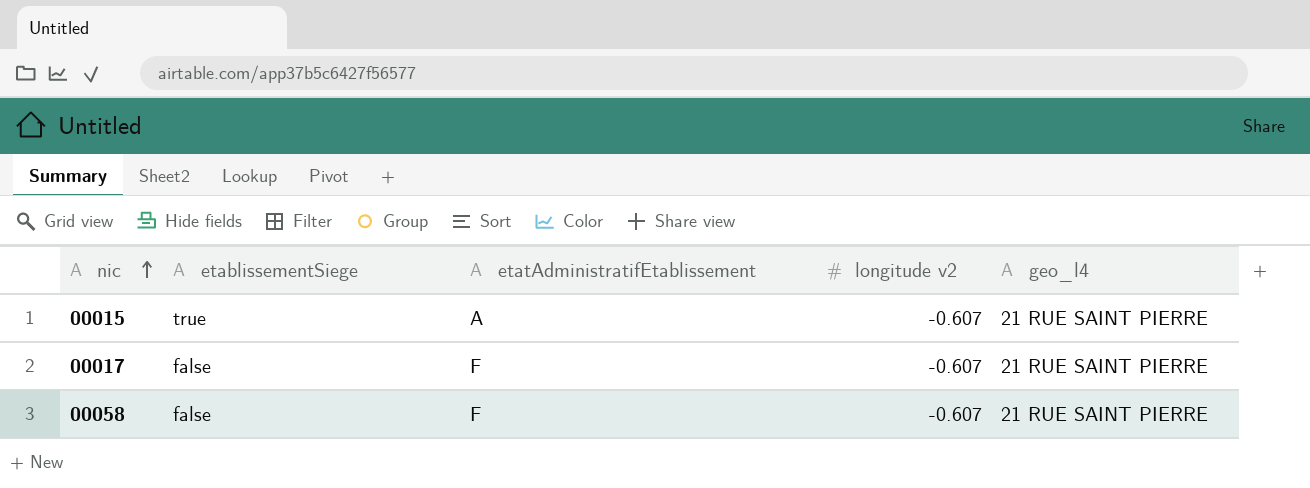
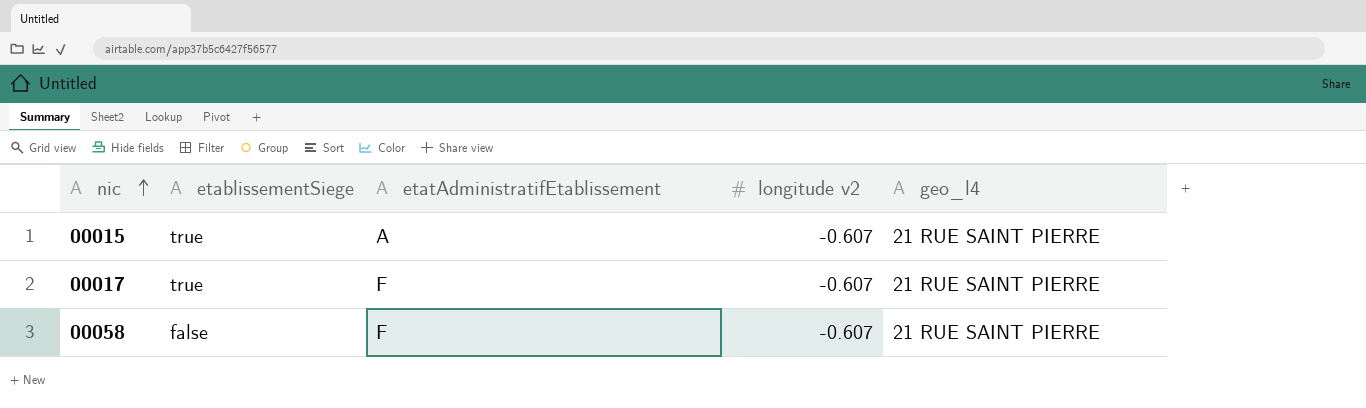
00017 | etablissementSiege: false -> true

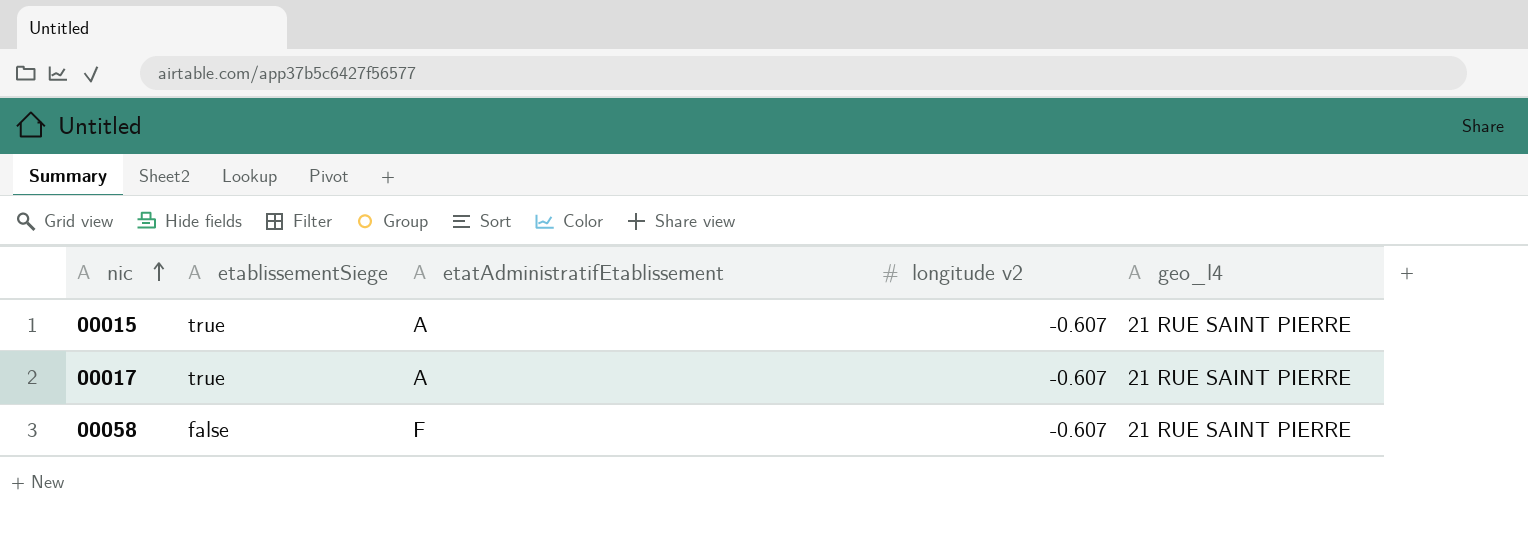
00017 | etatAdministratifEtablissement: F -> A

